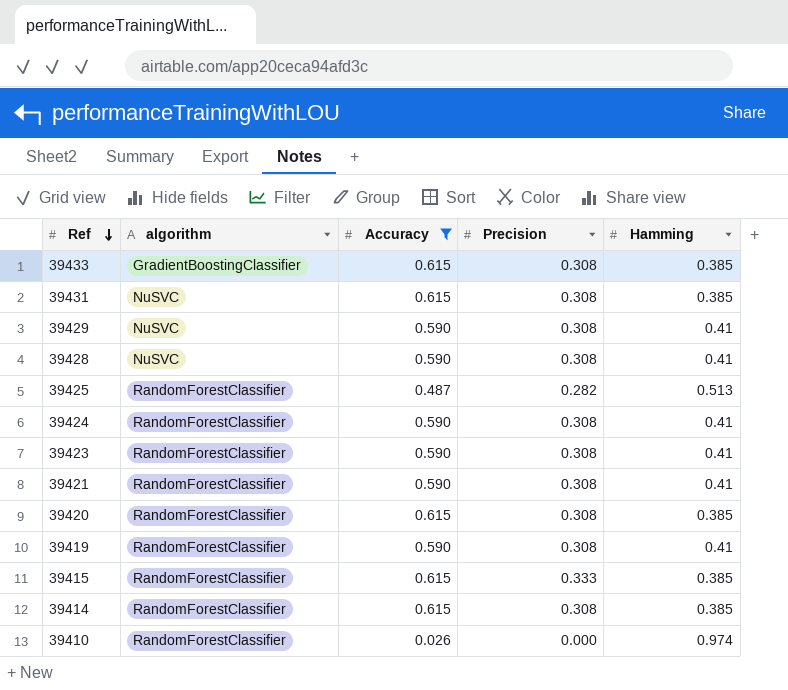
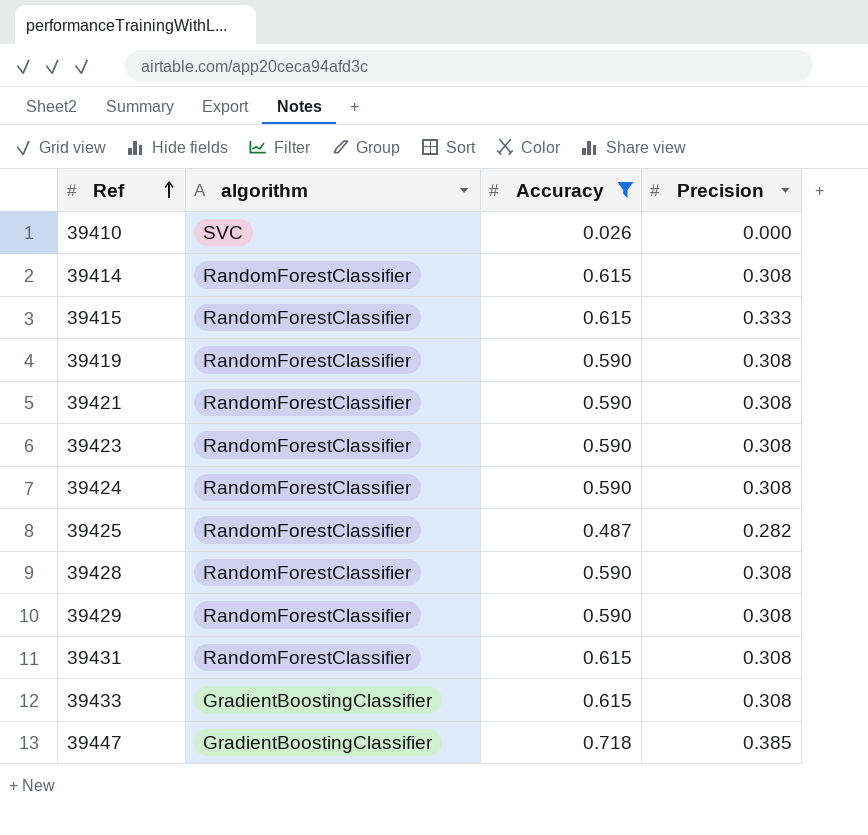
row order: Ref descending -> Ref ascending
column Hamming | position: 5 -> none
row 39420: RandomForestClassifier | 0.615 | 0.308 | 0.385 -> none
39410 | algorithm: RandomForestClassifier -> SVC
39428 | algorithm: NuSVC -> RandomForestClassifier
39429 | algorithm: NuSVC -> RandomForestClassifier
39431 | algorithm: NuSVC -> RandomForestClassifier
row 39447: none -> GradientBoostingClassifier | 0.718 | 0.385

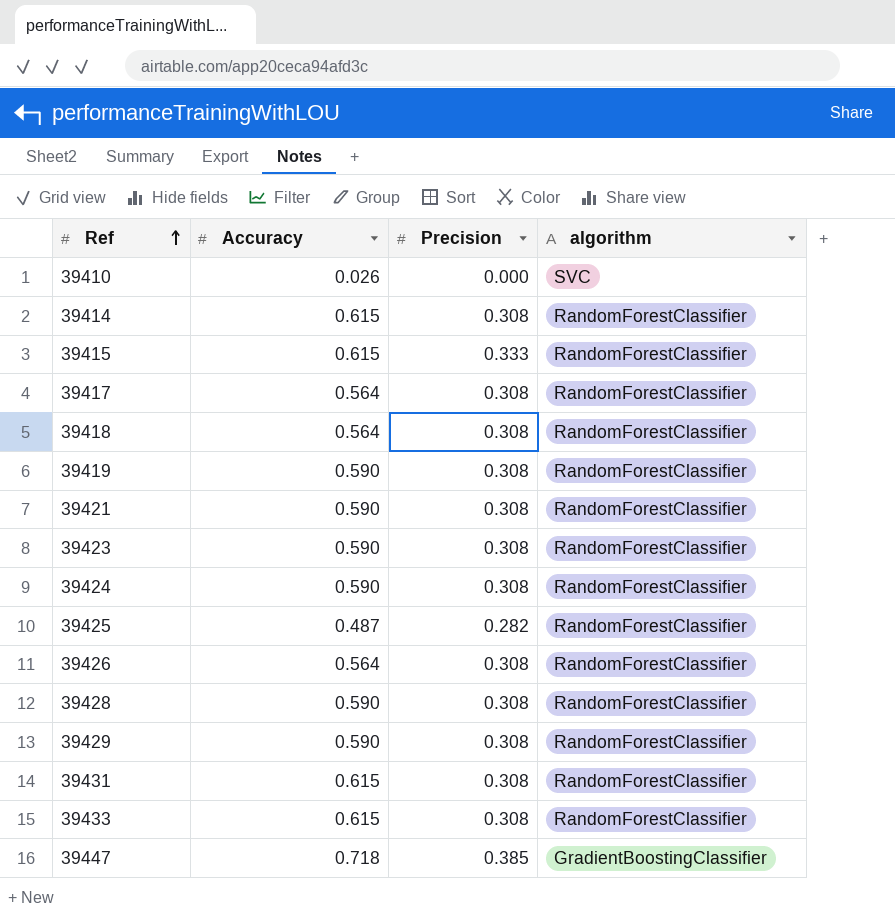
filter: Accuracy != 0.564 -> none
column algorithm | position: 2 -> 4
39433 | algorithm: GradientBoostingClassifier -> RandomForestClassifier

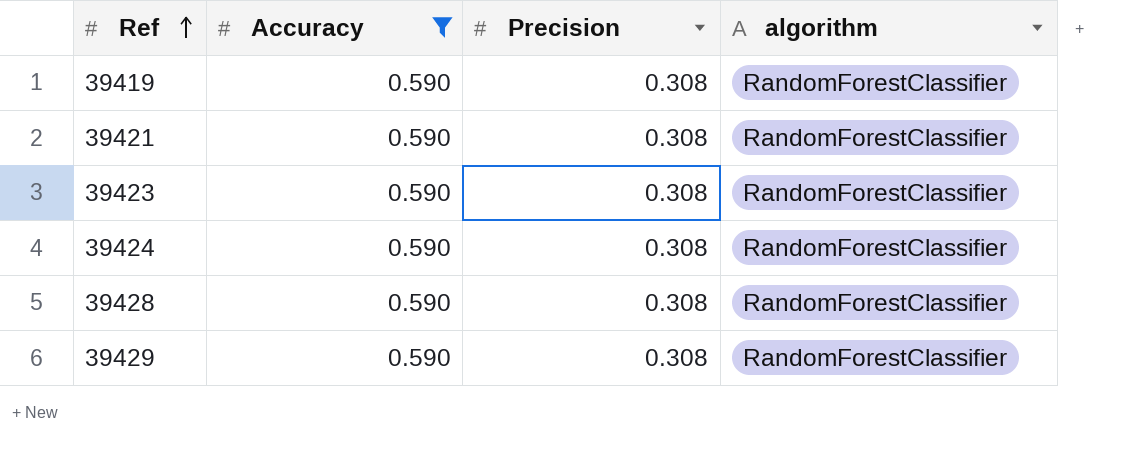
filter: none -> Accuracy = 0.590

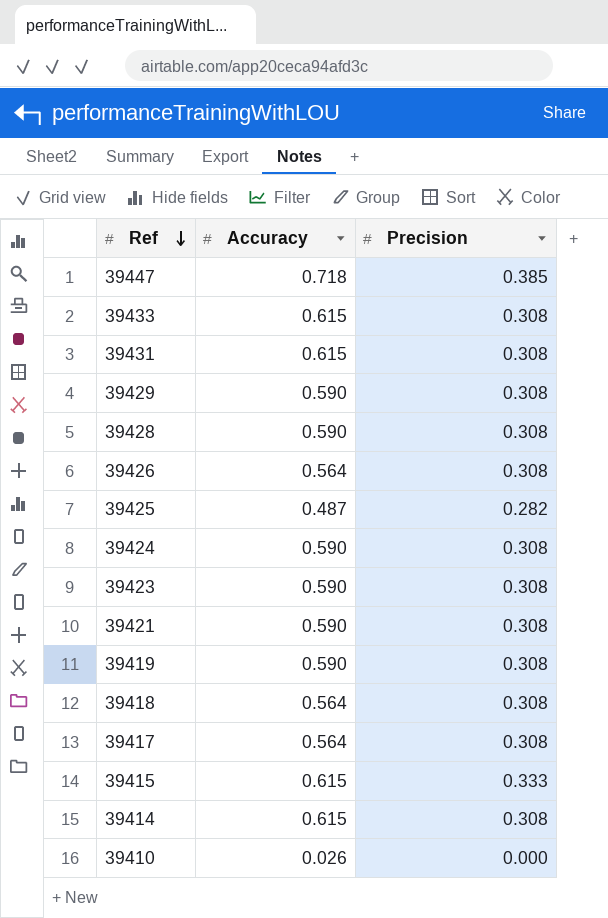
filter: Accuracy = 0.590 -> none
row order: Ref ascending -> Ref descending
column algorithm | position: 4 -> none

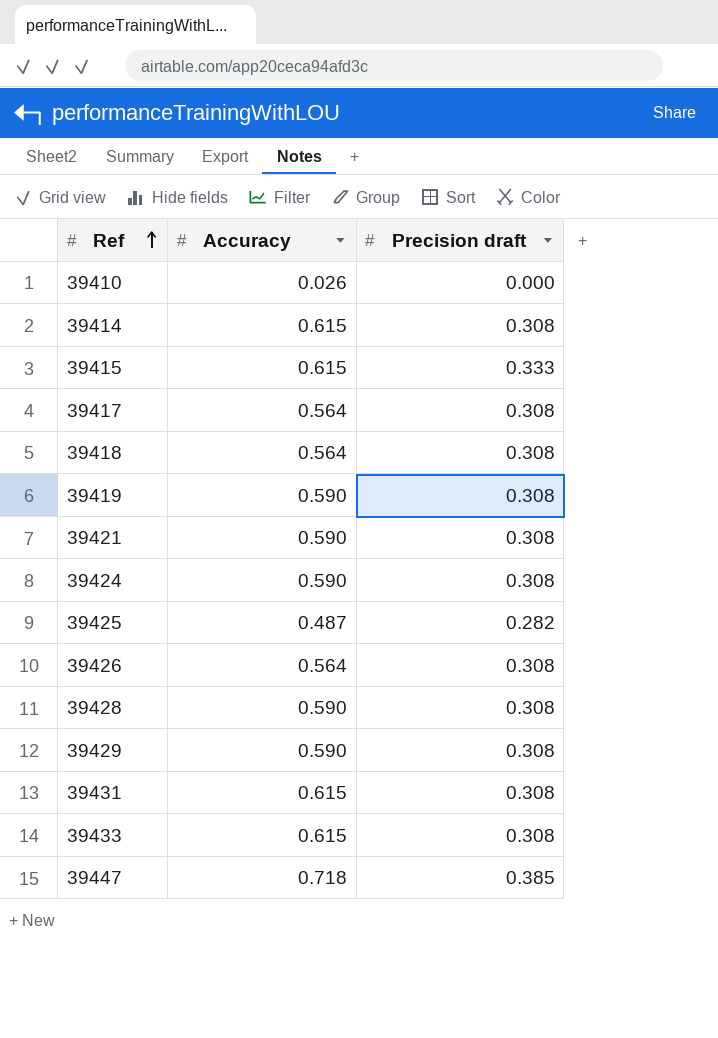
row order: Ref descending -> Ref ascending
column name: Precision -> Precision draft
row 39423: 0.590 | 0.308 -> none

